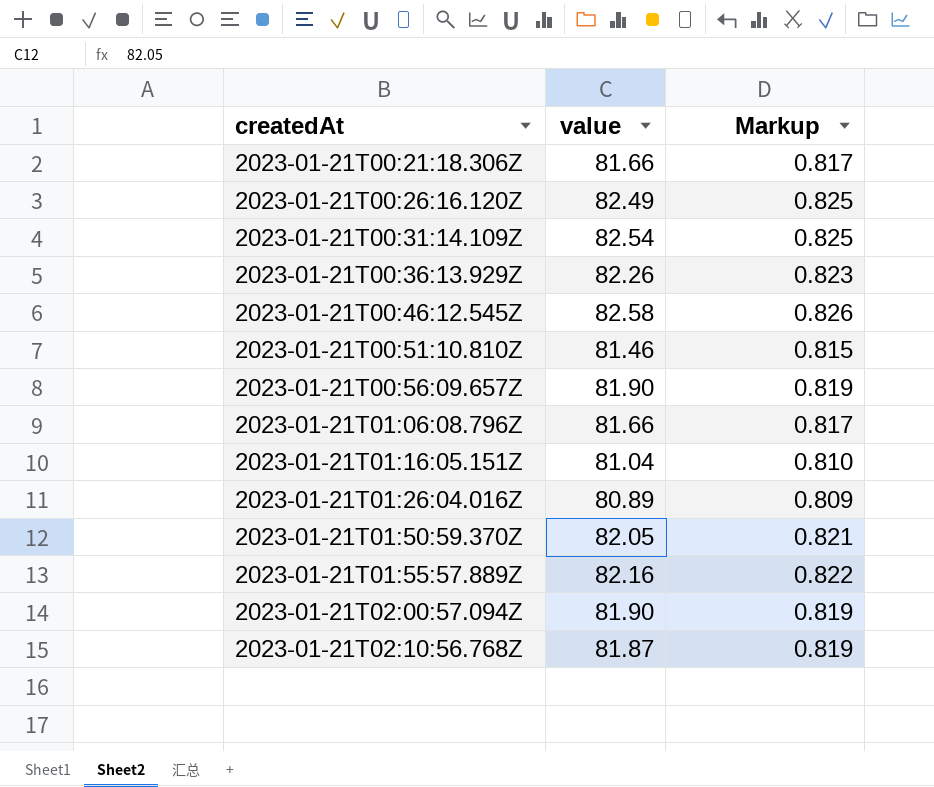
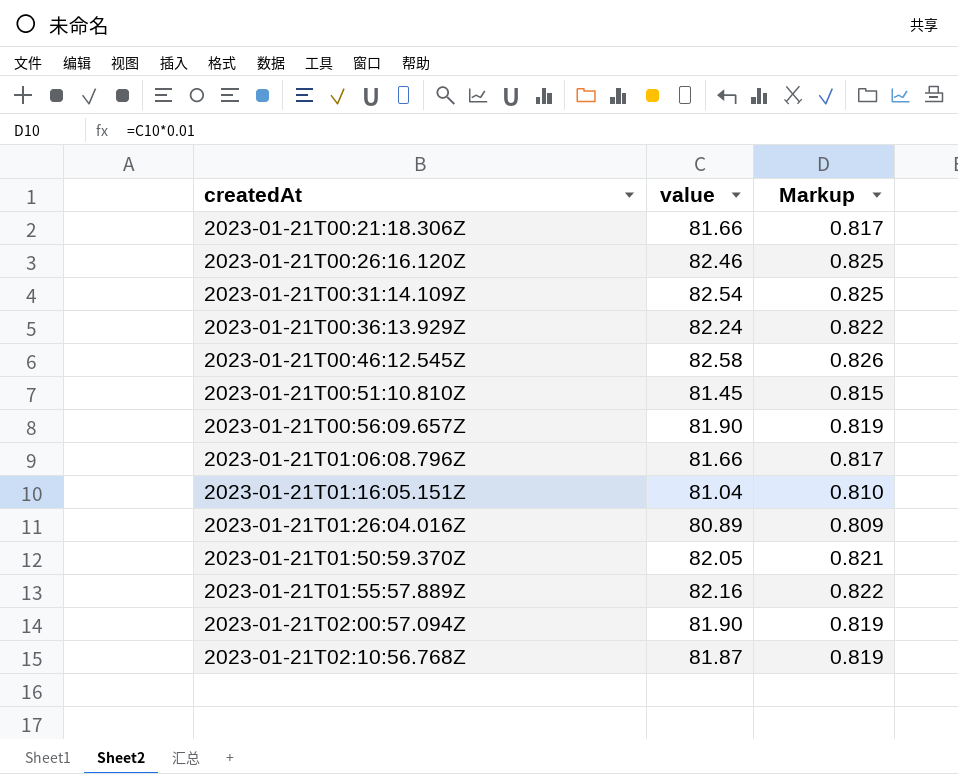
2023-01-21T00:26:16.120Z | value: 82.49 -> 82.46
2023-01-21T00:36:13.929Z | value: 82.26 -> 82.24
2023-01-21T00:36:13.929Z | Markup: 0.823 -> 0.822
2023-01-21T00:51:10.810Z | value: 81.46 -> 81.45

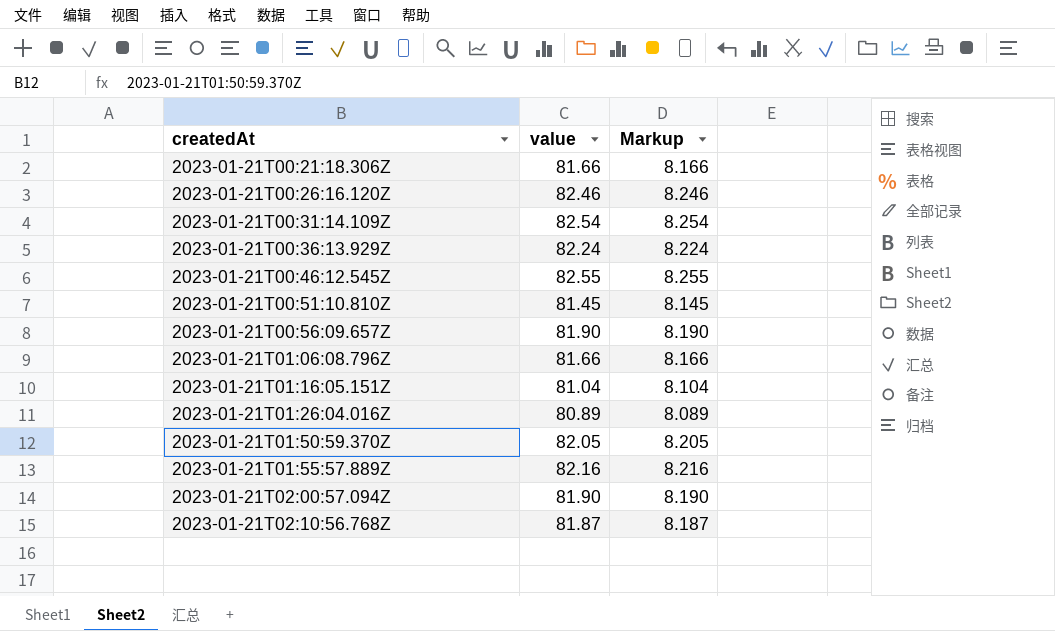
column Markup | formula: [value] * 0.01 -> [value] * 0.1
2023-01-21T00:46:12.545Z | value: 82.58 -> 82.55

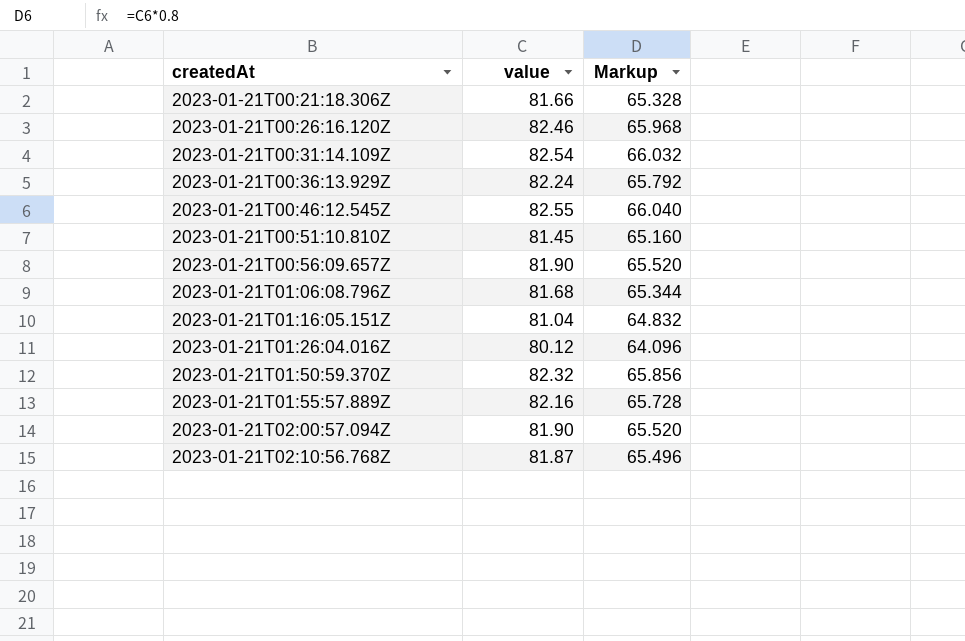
column Markup | formula: [value] * 0.1 -> [value] * 0.8
2023-01-21T01:06:08.796Z | value: 81.66 -> 81.68
2023-01-21T01:26:04.016Z | value: 80.89 -> 80.12
2023-01-21T01:50:59.370Z | value: 82.05 -> 82.32

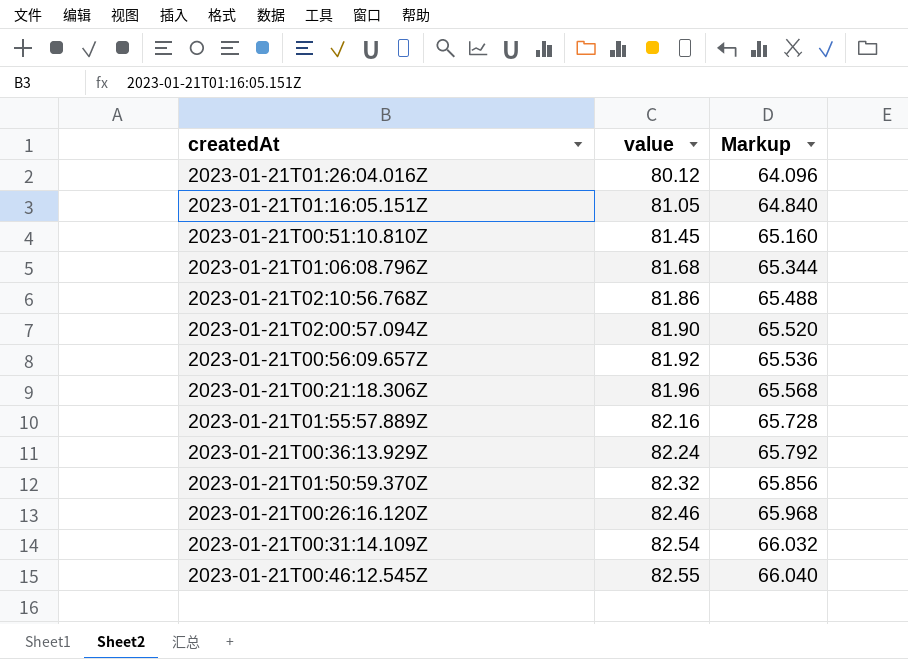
row order: createdAt ascending -> value ascending
2023-01-21T01:16:05.151Z | value: 81.04 -> 81.05
2023-01-21T01:16:05.151Z | Markup: 64.832 -> 64.840
2023-01-21T02:10:56.768Z | value: 81.87 -> 81.86
2023-01-21T02:10:56.768Z | Markup: 65.496 -> 65.488
2023-01-21T00:56:09.657Z | value: 81.90 -> 81.92
2023-01-21T00:56:09.657Z | Markup: 65.520 -> 65.536
2023-01-21T00:21:18.306Z | value: 81.66 -> 81.96
2023-01-21T00:21:18.306Z | Markup: 65.328 -> 65.568

